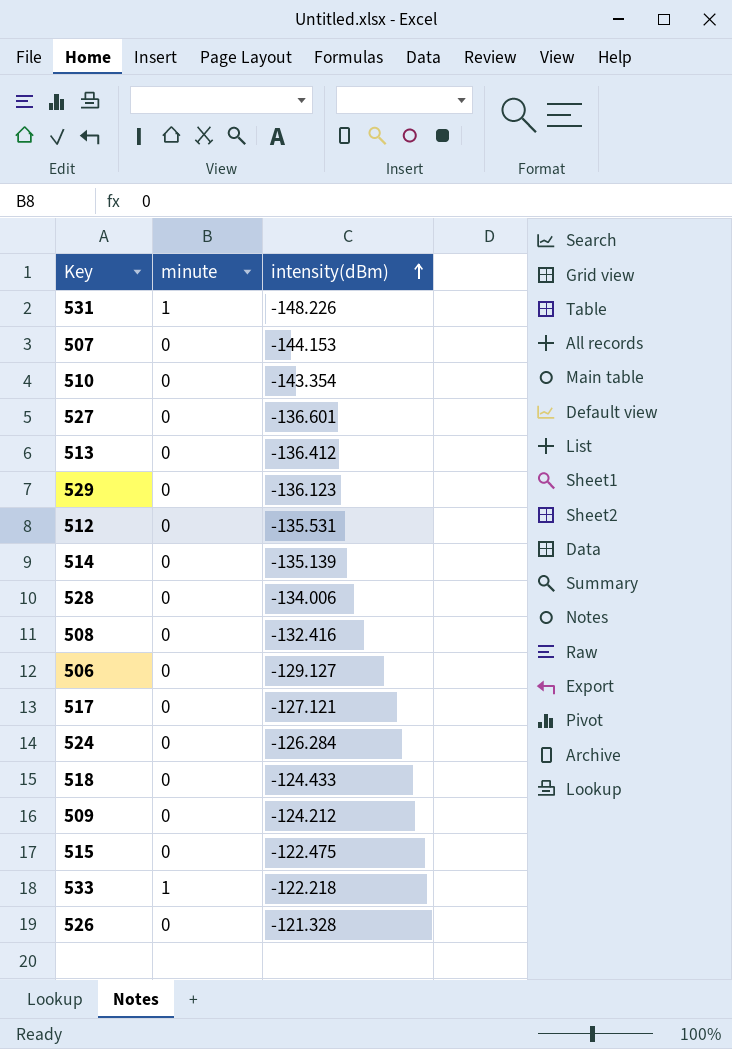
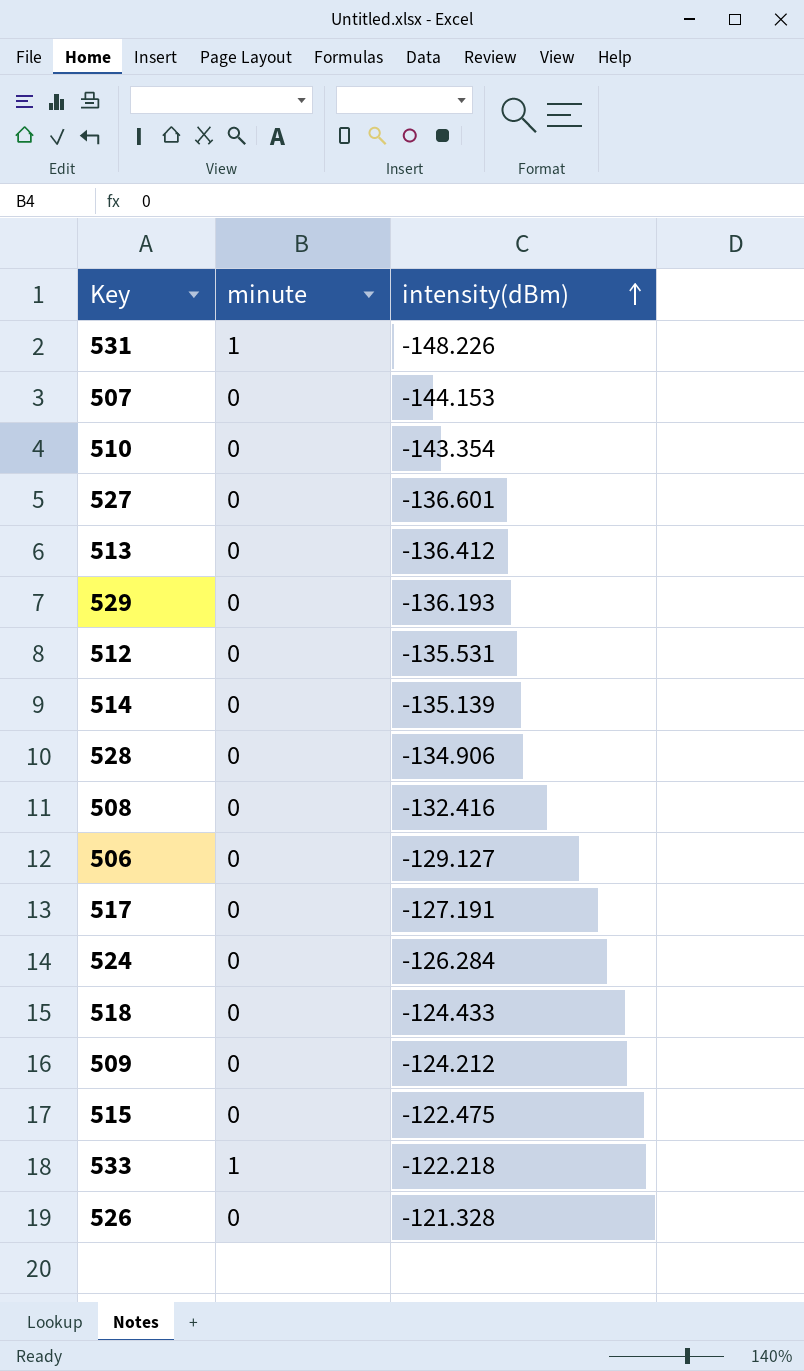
529 | intensity(dBm): -136.123 -> -136.193
528 | intensity(dBm): -134.006 -> -134.906
517 | intensity(dBm): -127.121 -> -127.191

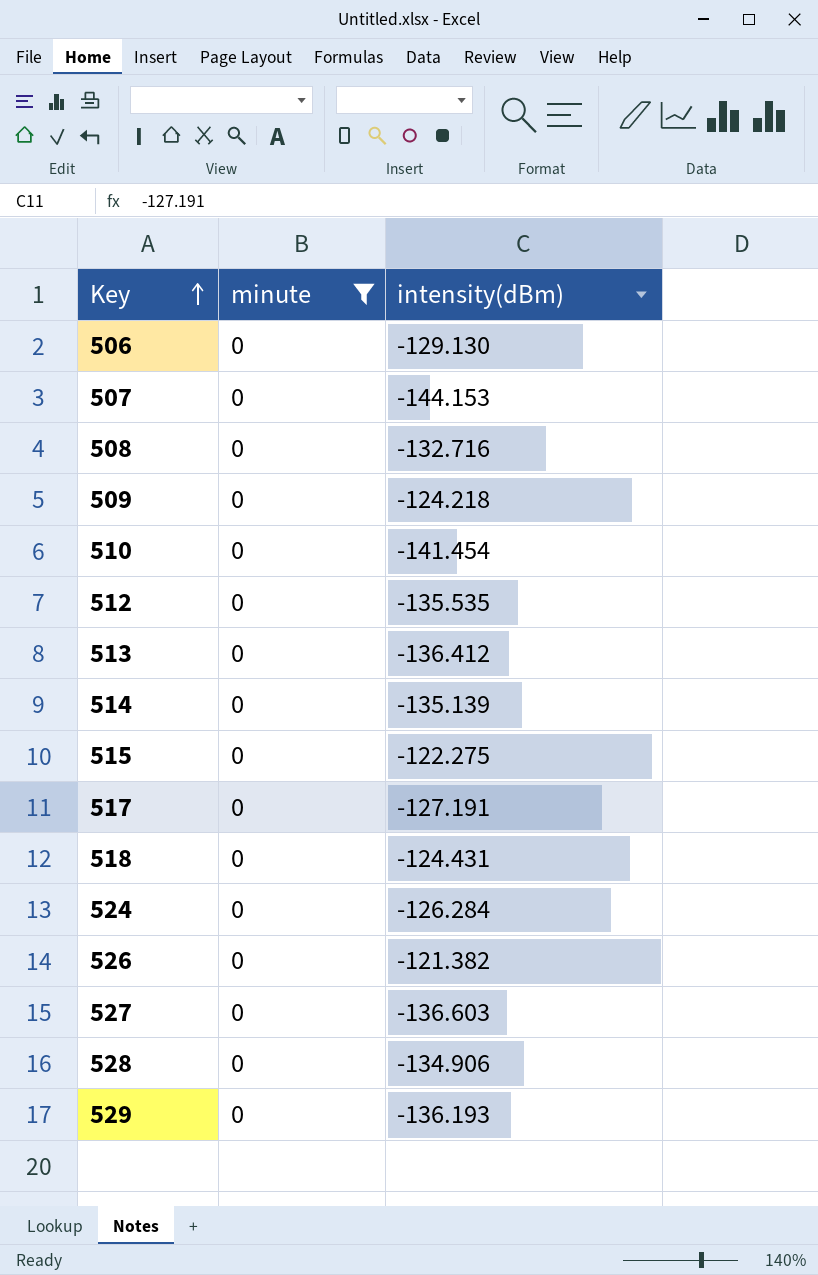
filter: none -> minute = 0
row order: intensity(dBm) ascending -> Key ascending
506 | intensity(dBm): -129.127 -> -129.130
508 | intensity(dBm): -132.416 -> -132.716
509 | intensity(dBm): -124.212 -> -124.218
510 | intensity(dBm): -143.354 -> -141.454
512 | intensity(dBm): -135.531 -> -135.535
515 | intensity(dBm): -122.475 -> -122.275
518 | intensity(dBm): -124.433 -> -124.431
526 | intensity(dBm): -121.328 -> -121.382
527 | intensity(dBm): -136.601 -> -136.603

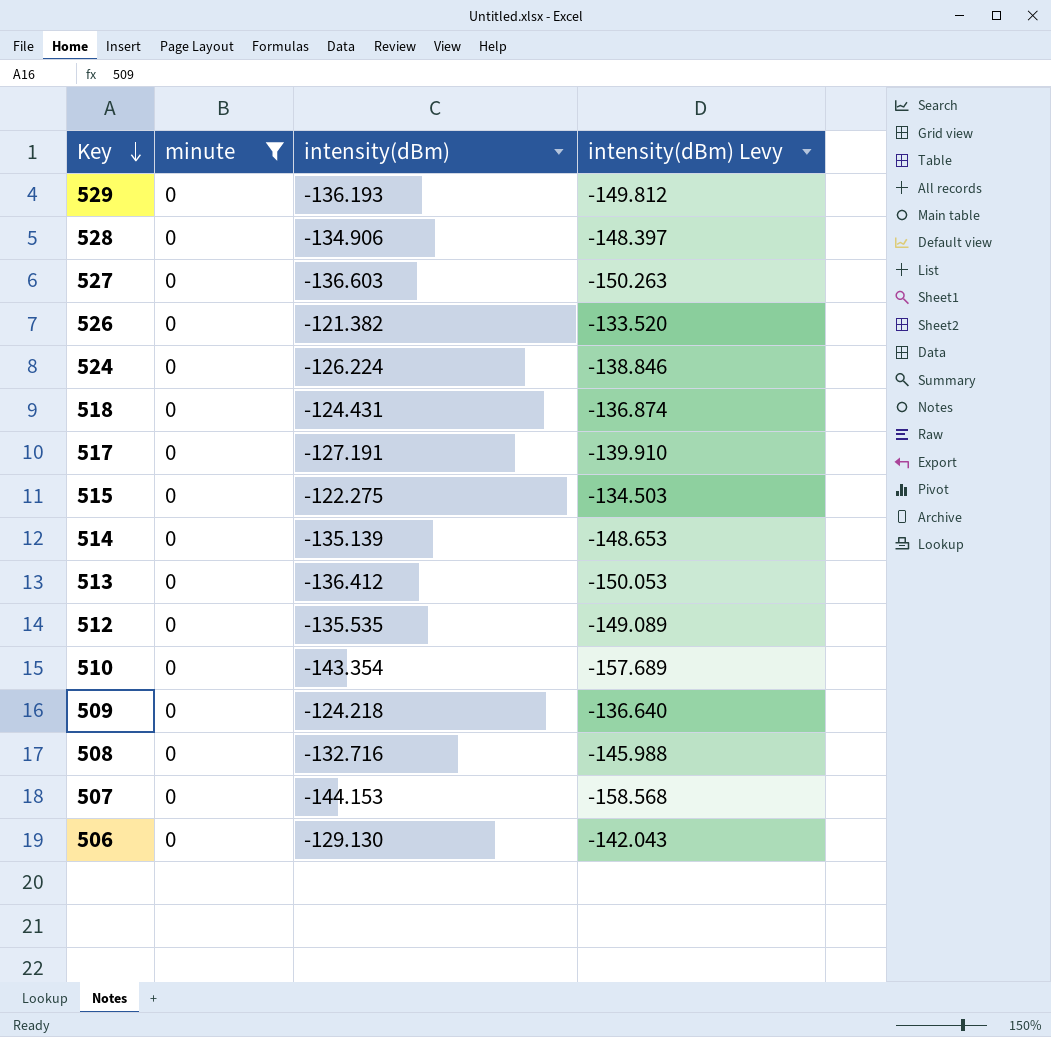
row order: Key ascending -> Key descending
column intensity(dBm) Levy | formula: none -> [intensity(dBm)] * 1.1
524 | intensity(dBm): -126.284 -> -126.224
510 | intensity(dBm): -141.454 -> -143.354

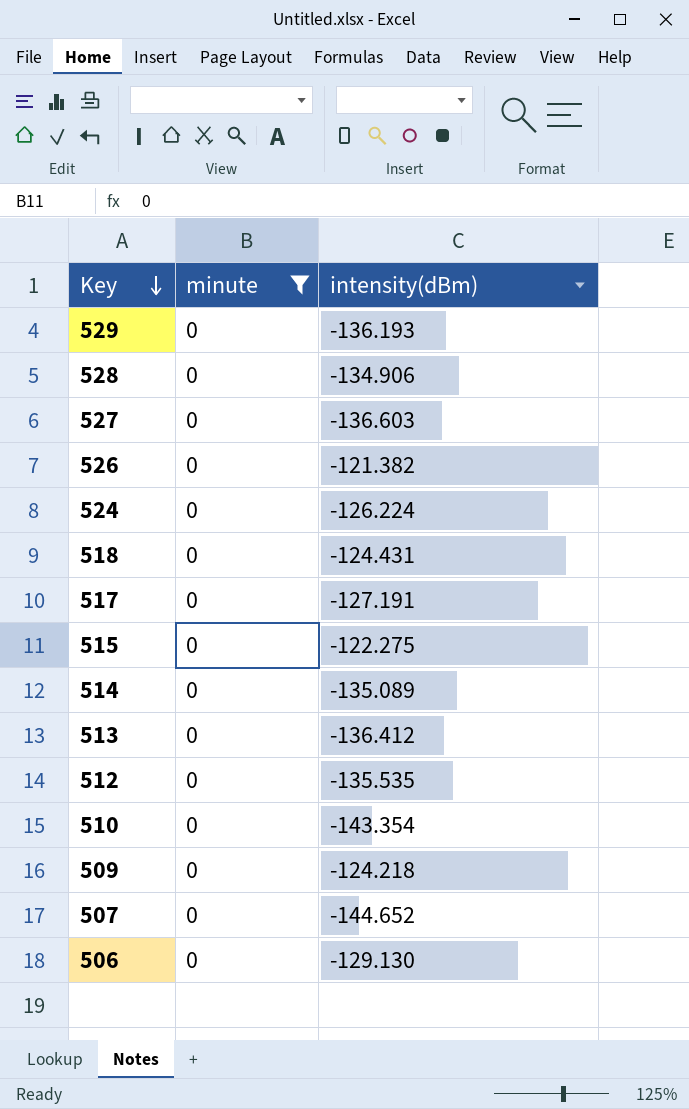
column intensity(dBm) Levy | formula: [intensity(dBm)] * 1.1 -> none
row 508: 0 | -132.716 | -145.988 -> none
514 | intensity(dBm): -135.139 -> -135.089
507 | intensity(dBm): -144.153 -> -144.652

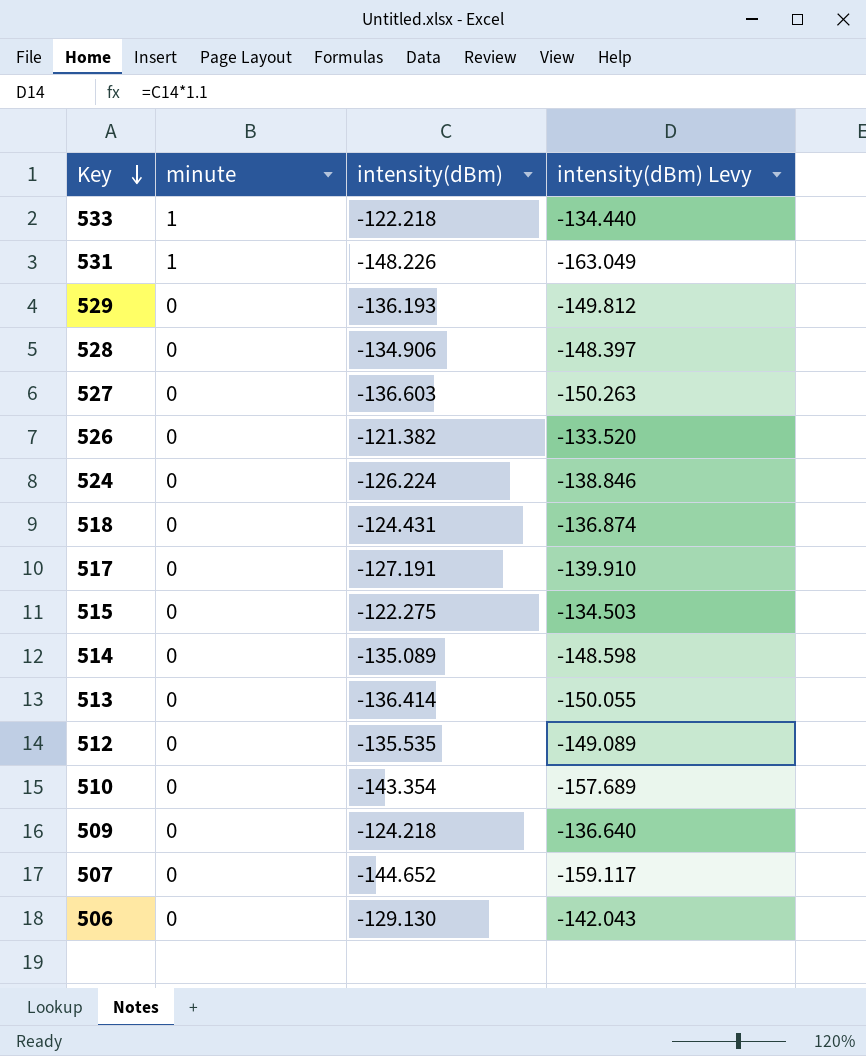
filter: minute = 0 -> none
column intensity(dBm) Levy | formula: none -> [intensity(dBm)] * 1.1
513 | intensity(dBm): -136.412 -> -136.414

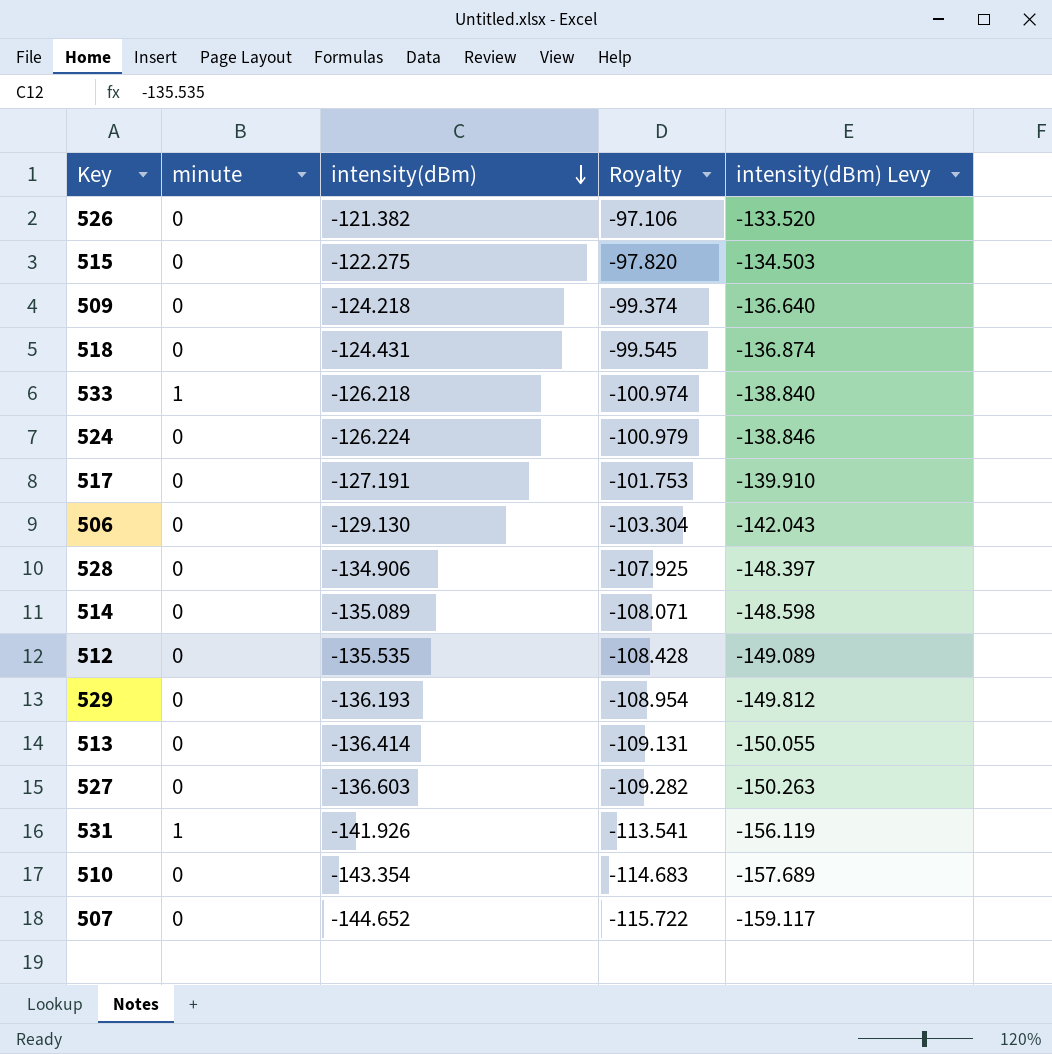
row order: Key descending -> intensity(dBm) descending
column Royalty | formula: none -> [intensity(dBm)] * 0.8
533 | intensity(dBm): -122.218 -> -126.218
533 | intensity(dBm) Levy: -134.440 -> -138.840
531 | intensity(dBm): -148.226 -> -141.926
531 | intensity(dBm) Levy: -163.049 -> -156.119

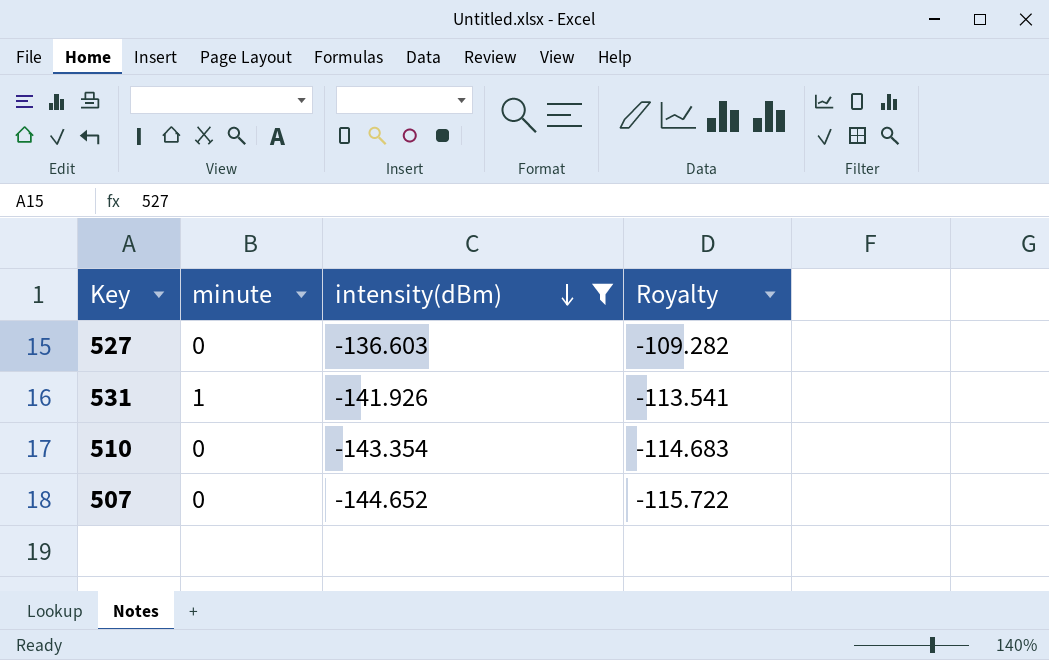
filter: none -> intensity(dBm) <= -136.603
column intensity(dBm) Levy | formula: [intensity(dBm)] * 1.1 -> none

